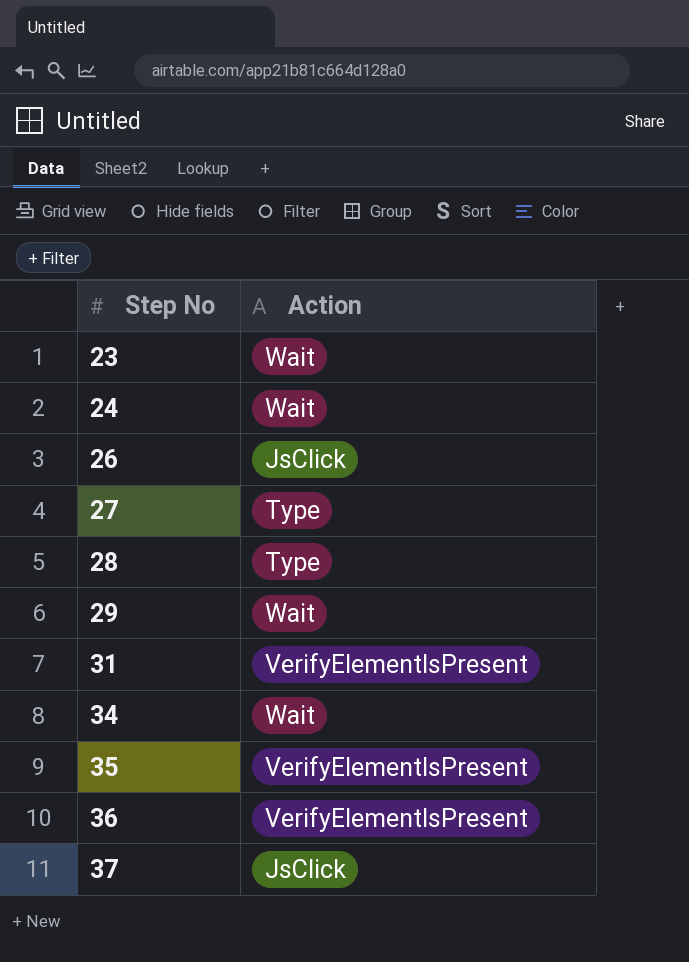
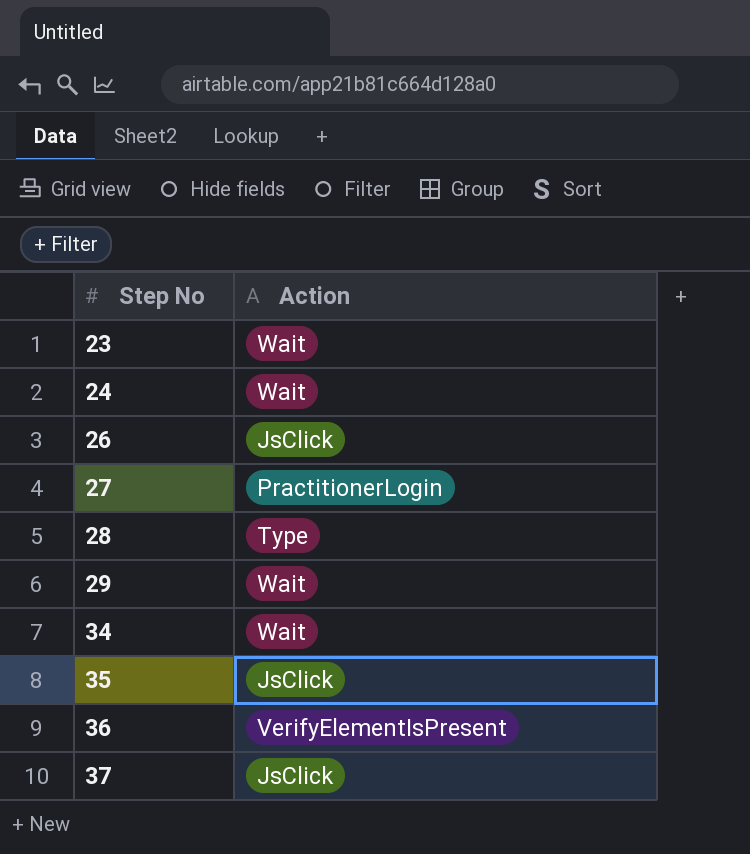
row 31: VerifyElementIsPresent -> none
27 | Action: Type -> PractitionerLogin
35 | Action: VerifyElementIsPresent -> JsClick

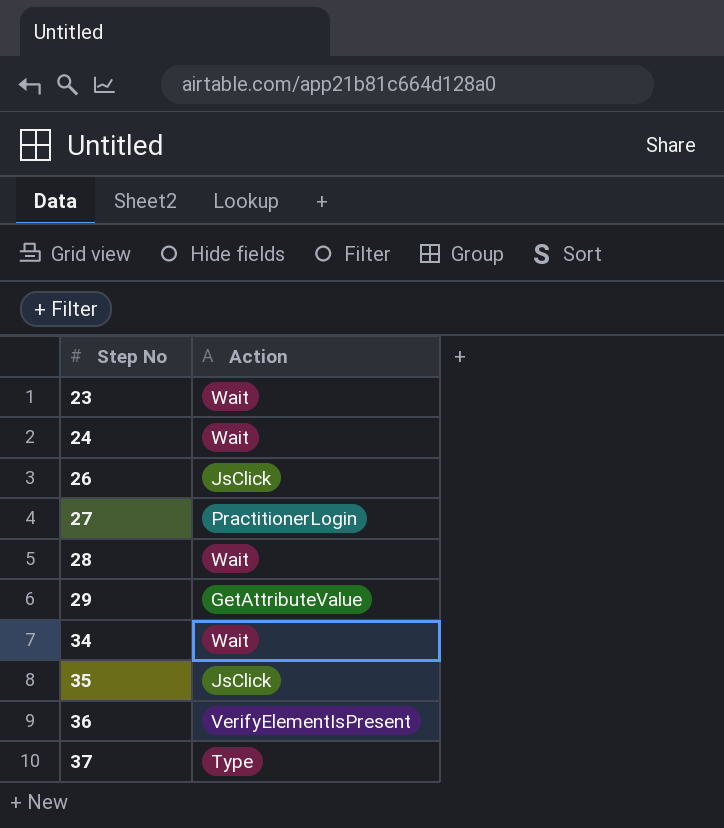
28 | Action: Type -> Wait
29 | Action: Wait -> GetAttributeValue
37 | Action: JsClick -> Type

